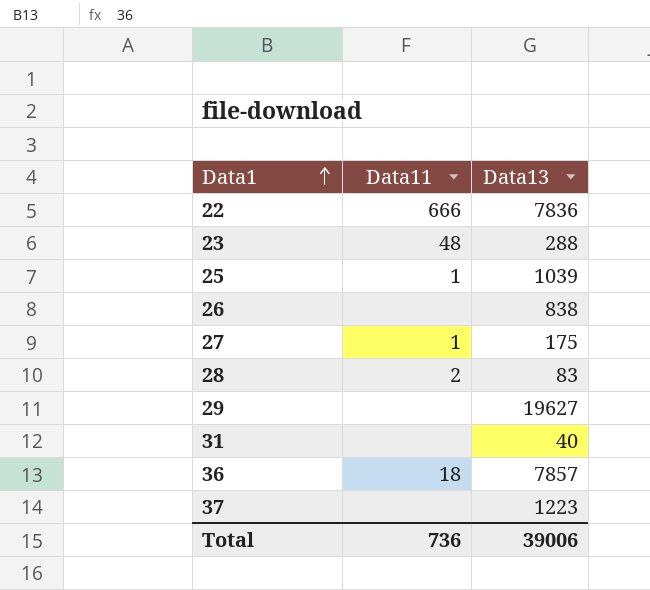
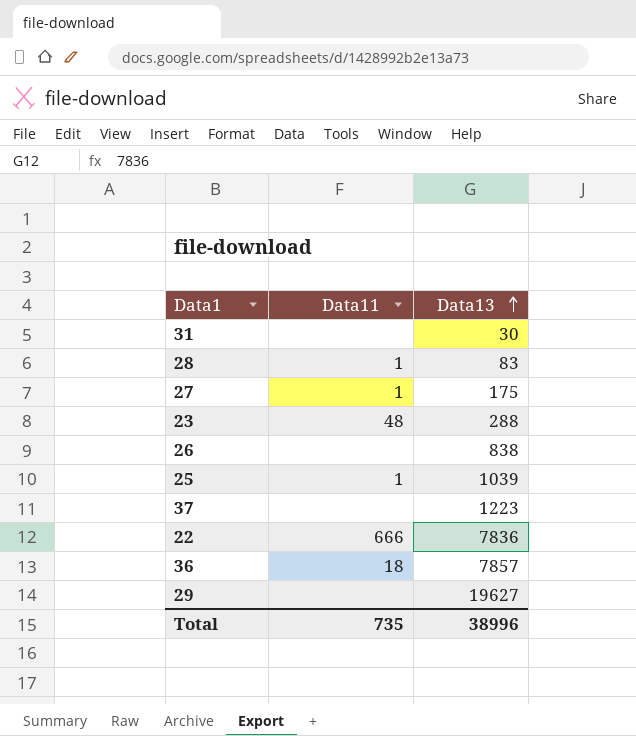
row order: Data1 ascending -> Data13 ascending
31 | Data13: 40 -> 30
28 | Data11: 2 -> 1
Total | Data11: 736 -> 735
Total | Data13: 39006 -> 38996

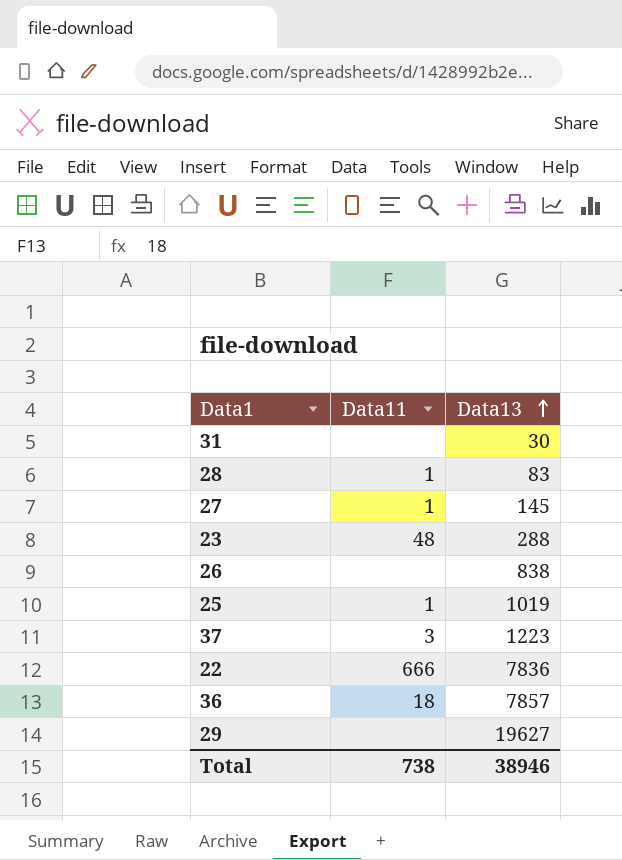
27 | Data13: 175 -> 145
25 | Data13: 1039 -> 1019
37 | Data11: none -> 3
Total | Data11: 735 -> 738
Total | Data13: 38996 -> 38946

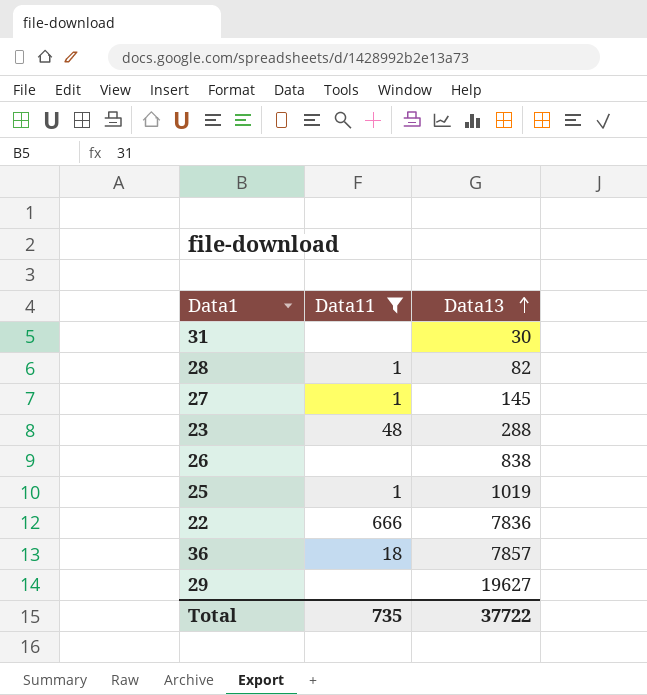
filter: none -> Data11 != 3
28 | Data13: 83 -> 82
Total | Data11: 738 -> 735
Total | Data13: 38946 -> 37722

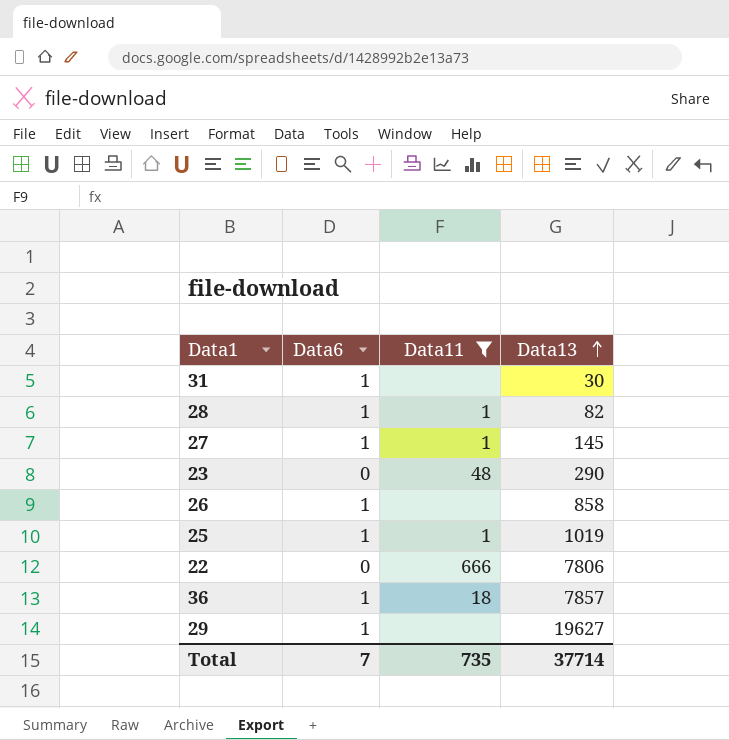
column Data6 | position: none -> 2
23 | Data13: 288 -> 290
26 | Data13: 838 -> 858
22 | Data13: 7836 -> 7806
Total | Data13: 37722 -> 37714

